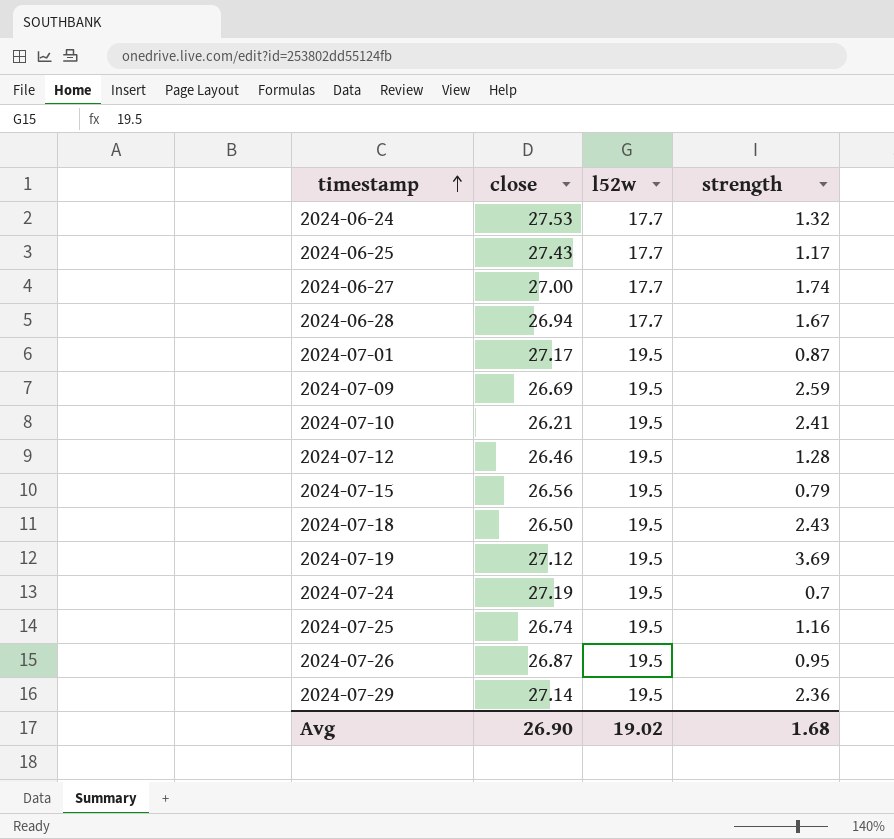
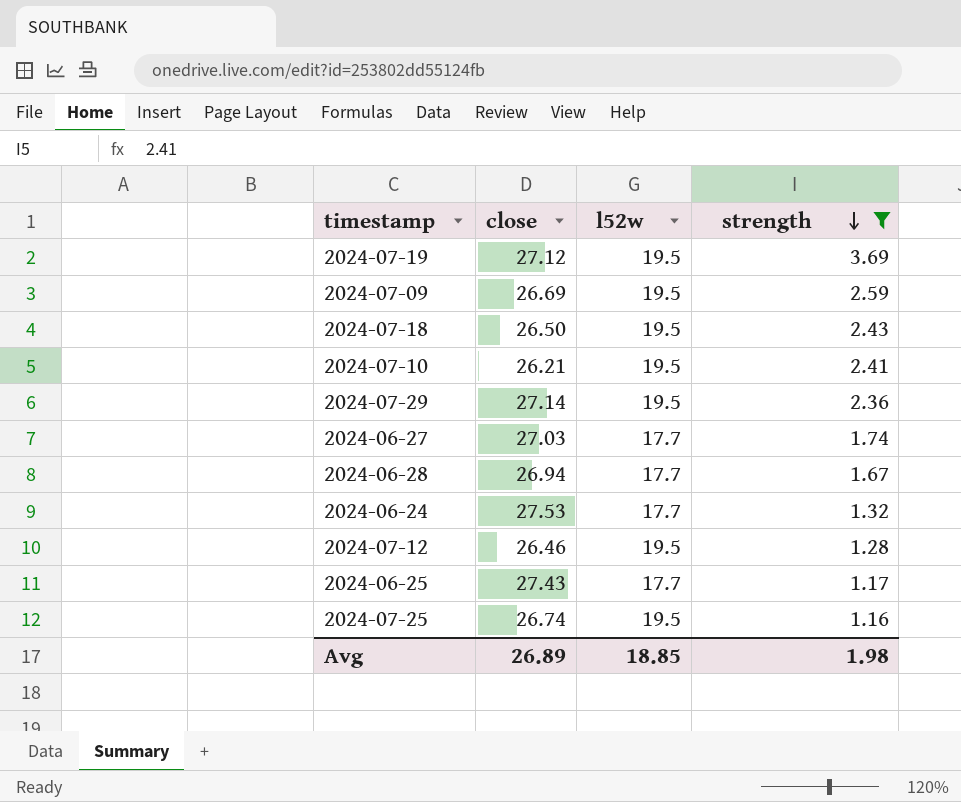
filter: none -> strength >= 1.16
row order: timestamp ascending -> strength descending
2024-06-27 | close: 27.00 -> 27.03
Avg | close: 26.90 -> 26.89
Avg | l52w: 19.02 -> 18.85
Avg | strength: 1.68 -> 1.98

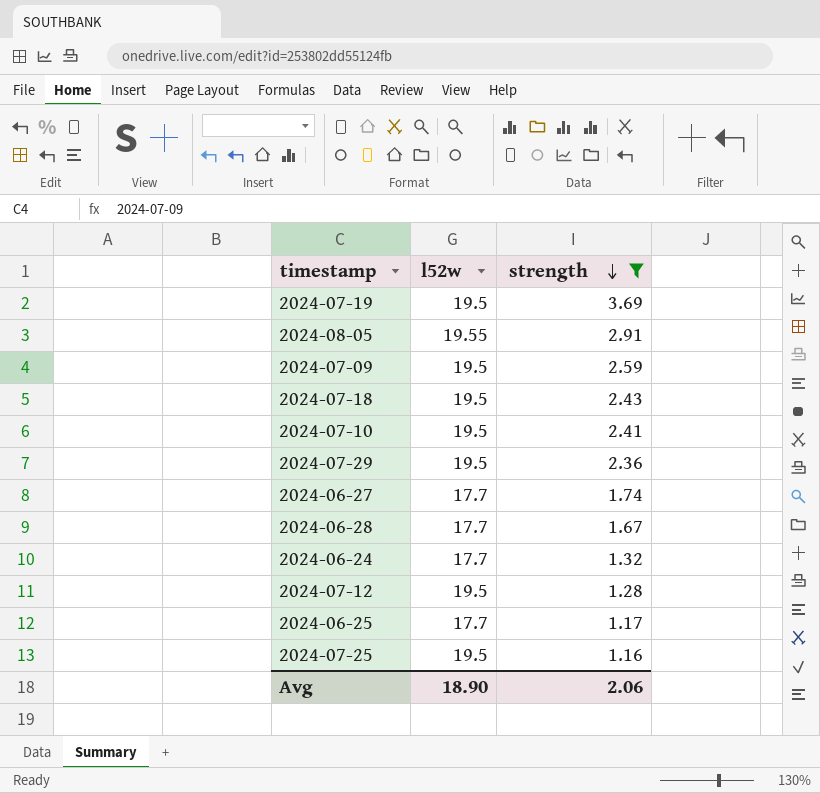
column close | position: 2 -> none
row 2024-08-05: none -> 19.55 | 2.91
Avg | l52w: 18.85 -> 18.90
Avg | strength: 1.98 -> 2.06

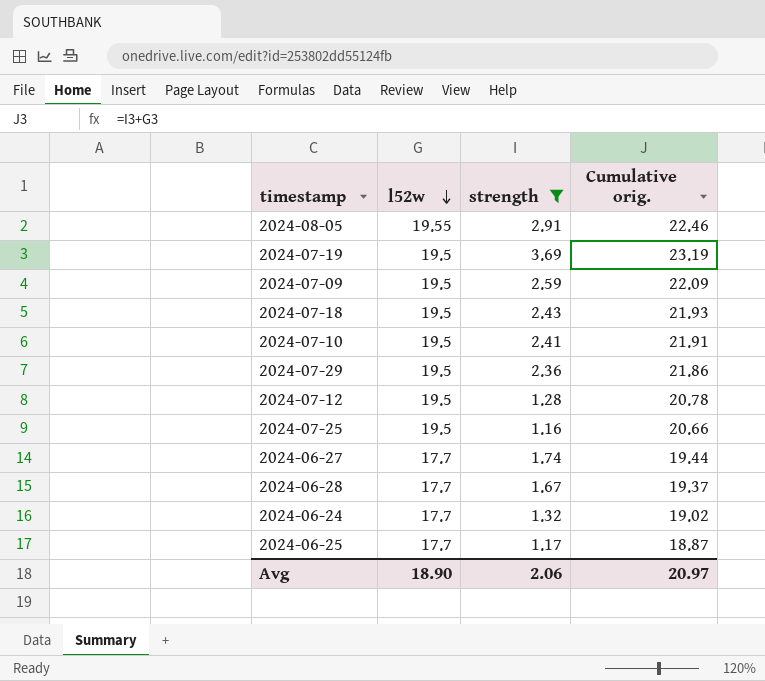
row order: strength descending -> l52w descending
column Cumulative orig. | formula: none -> [l52w] + [strength]

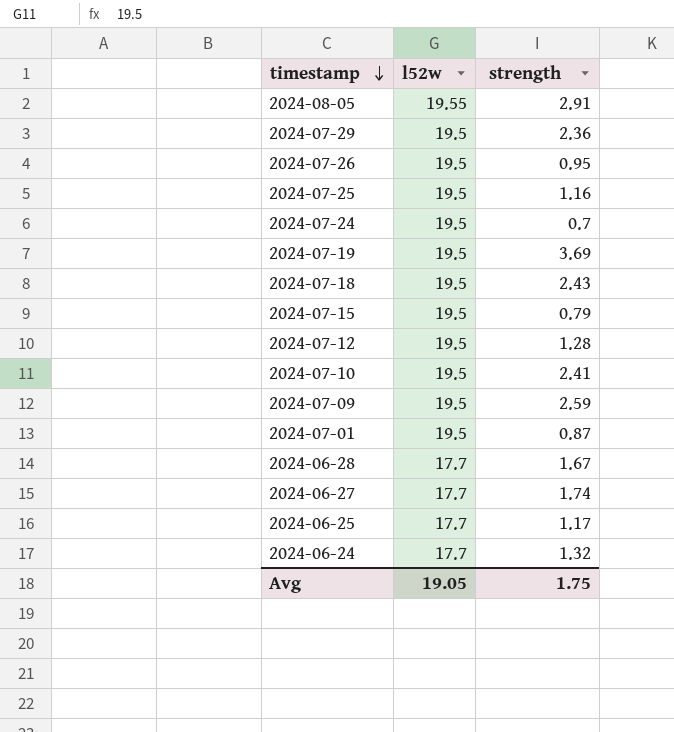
filter: strength >= 1.16 -> none
row order: l52w descending -> timestamp descending
column Cumulative orig. | formula: [l52w] + [strength] -> none
Avg | l52w: 18.90 -> 19.05
Avg | strength: 2.06 -> 1.75

